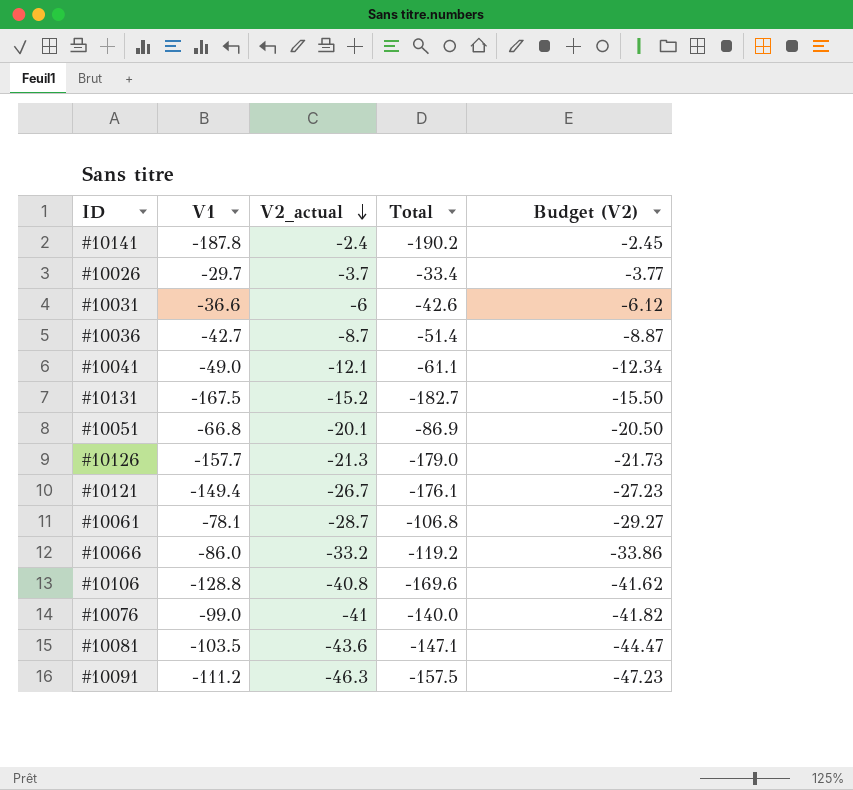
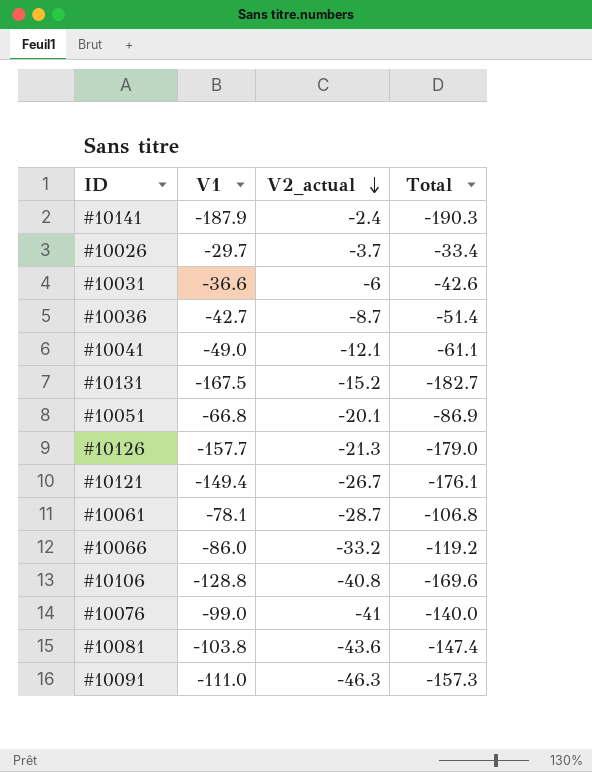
column Budget (V2) | formula: [V2_actual] * 1.02 -> none
#10141 | V1: -187.8 -> -187.9
#10141 | Total: -190.2 -> -190.3
#10081 | V1: -103.5 -> -103.8
#10081 | Total: -147.1 -> -147.4
#10091 | V1: -111.2 -> -111.0
#10091 | Total: -157.5 -> -157.3

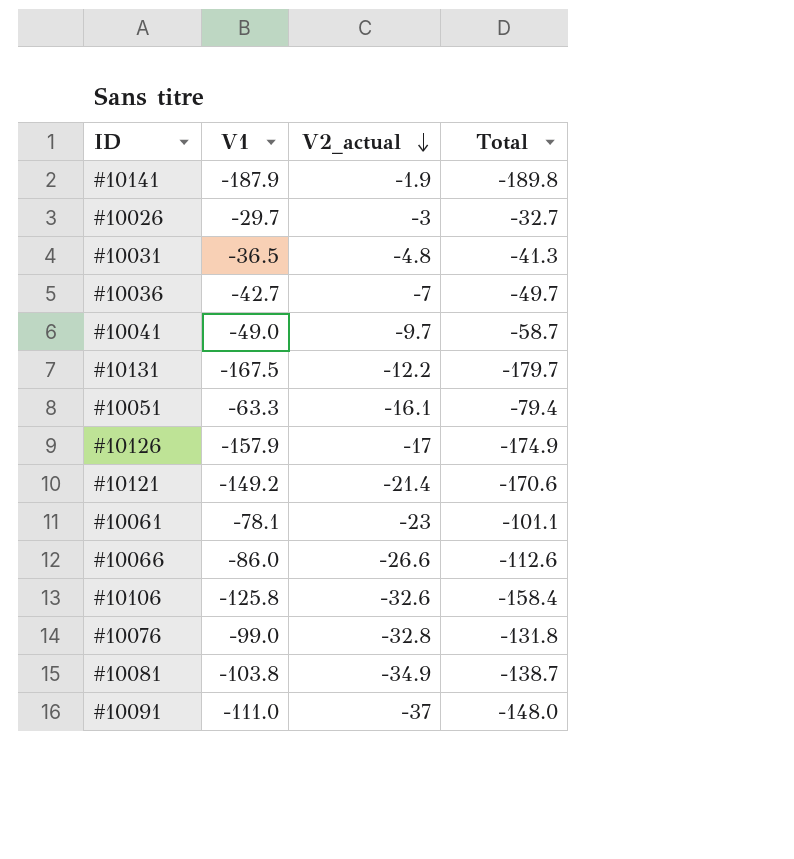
#10141 | V2_actual: -2.4 -> -1.9
#10141 | Total: -190.3 -> -189.8
#10026 | V2_actual: -3.7 -> -3
#10026 | Total: -33.4 -> -32.7
#10031 | V1: -36.6 -> -36.5
#10031 | V2_actual: -6 -> -4.8
#10031 | Total: -42.6 -> -41.3
#10036 | V2_actual: -8.7 -> -7
#10036 | Total: -51.4 -> -49.7
#10041 | V2_actual: -12.1 -> -9.7
#10041 | Total: -61.1 -> -58.7
#10131 | V2_actual: -15.2 -> -12.2
#10131 | Total: -182.7 -> -179.7
#10051 | V1: -66.8 -> -63.3
#10051 | V2_actual: -20.1 -> -16.1
#10051 | Total: -86.9 -> -79.4
#10126 | V1: -157.7 -> -157.9
#10126 | V2_actual: -21.3 -> -17
#10126 | Total: -179.0 -> -174.9
#10121 | V1: -149.4 -> -149.2
#10121 | V2_actual: -26.7 -> -21.4
#10121 | Total: -176.1 -> -170.6
#10061 | V2_actual: -28.7 -> -23
#10061 | Total: -106.8 -> -101.1
#10066 | V2_actual: -33.2 -> -26.6
#10066 | Total: -119.2 -> -112.6
#10106 | V1: -128.8 -> -125.8
#10106 | V2_actual: -40.8 -> -32.6
#10106 | Total: -169.6 -> -158.4
#10076 | V2_actual: -41 -> -32.8
#10076 | Total: -140.0 -> -131.8
#10081 | V2_actual: -43.6 -> -34.9
#10081 | Total: -147.4 -> -138.7
#10091 | V2_actual: -46.3 -> -37
#10091 | Total: -157.3 -> -148.0

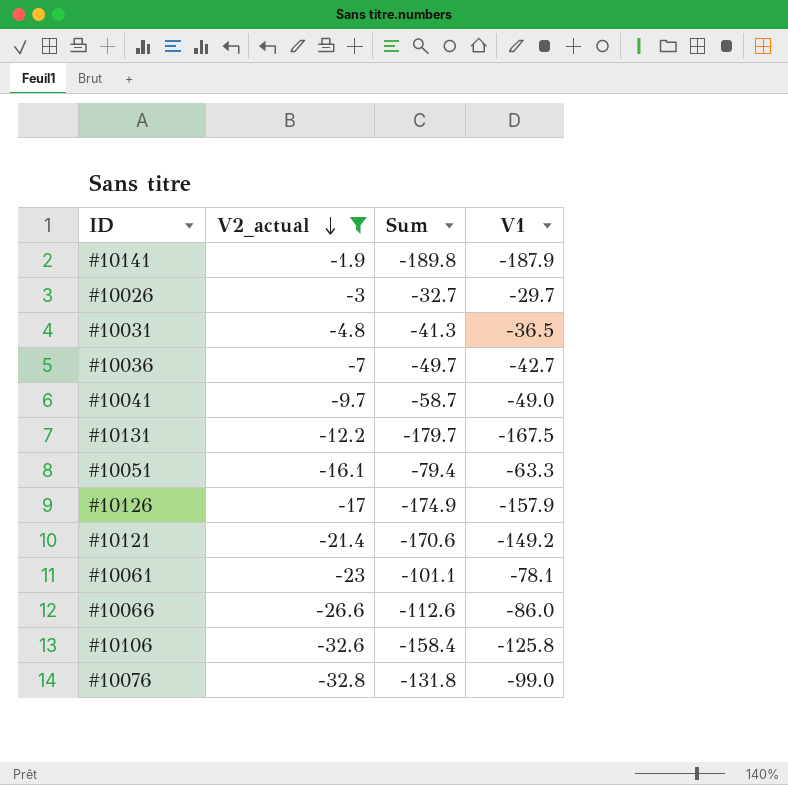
filter: none -> V2_actual >= -32.8
column name: Total -> Sum
column V1 | position: 2 -> 4

